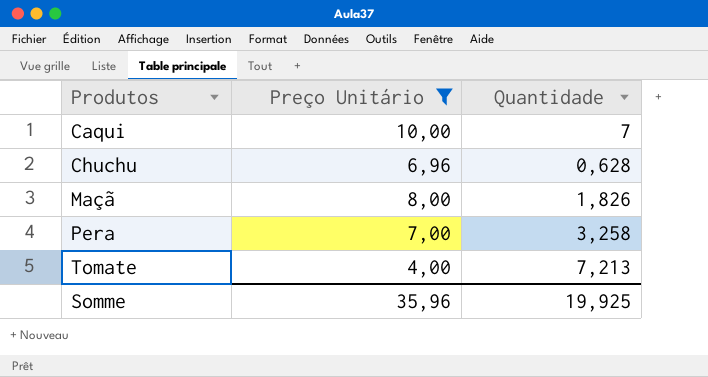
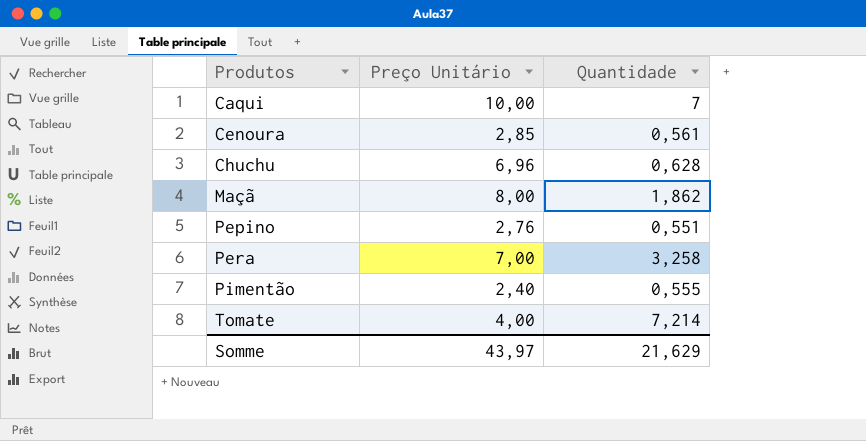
filter: Preço Unitário >= 4,00 -> none
Maçã | Quantidade: 1,826 -> 1,862
Tomate | Quantidade: 7,213 -> 7,214
Somme | Preço Unitário: 35,96 -> 43,97
Somme | Quantidade: 19,925 -> 21,629

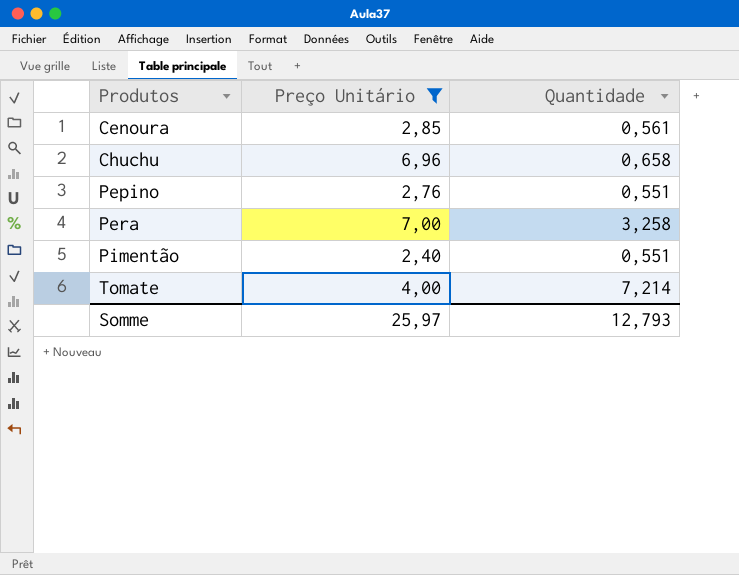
filter: none -> Preço Unitário <= 7,00
Chuchu | Quantidade: 0,628 -> 0,658
Pimentão | Quantidade: 0,555 -> 0,551
Somme | Preço Unitário: 43,97 -> 25,97
Somme | Quantidade: 21,629 -> 12,793

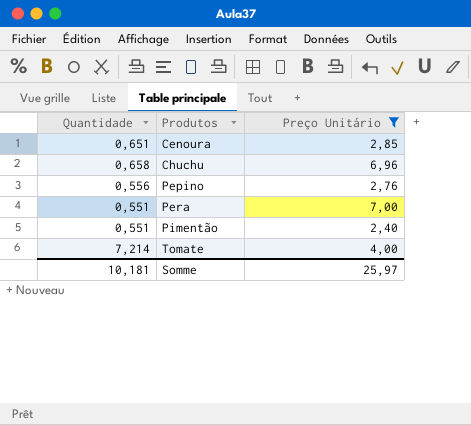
column Quantidade | position: 3 -> 1
Cenoura | Quantidade: 0,561 -> 0,651
Pepino | Quantidade: 0,551 -> 0,556
Pera | Quantidade: 3,258 -> 0,551
Somme | Quantidade: 12,793 -> 10,181

